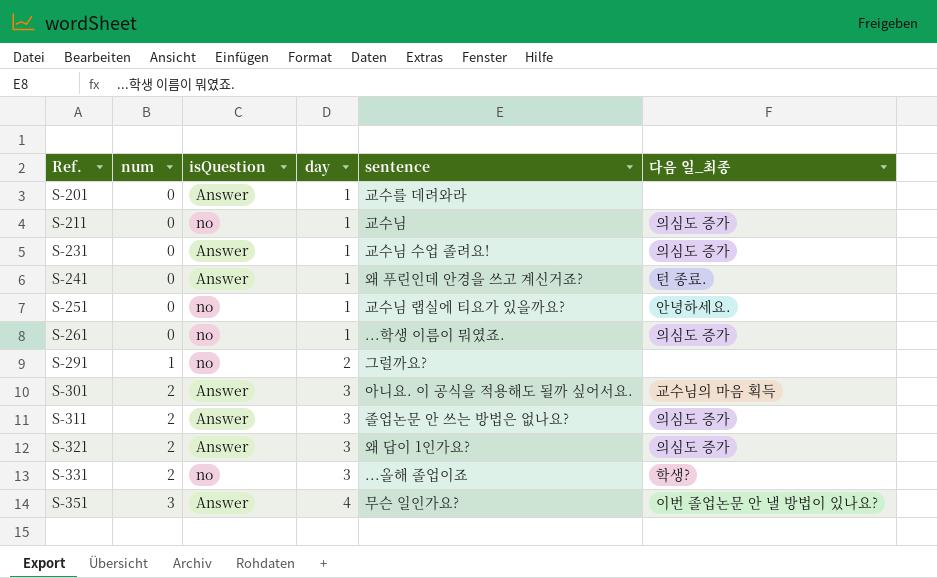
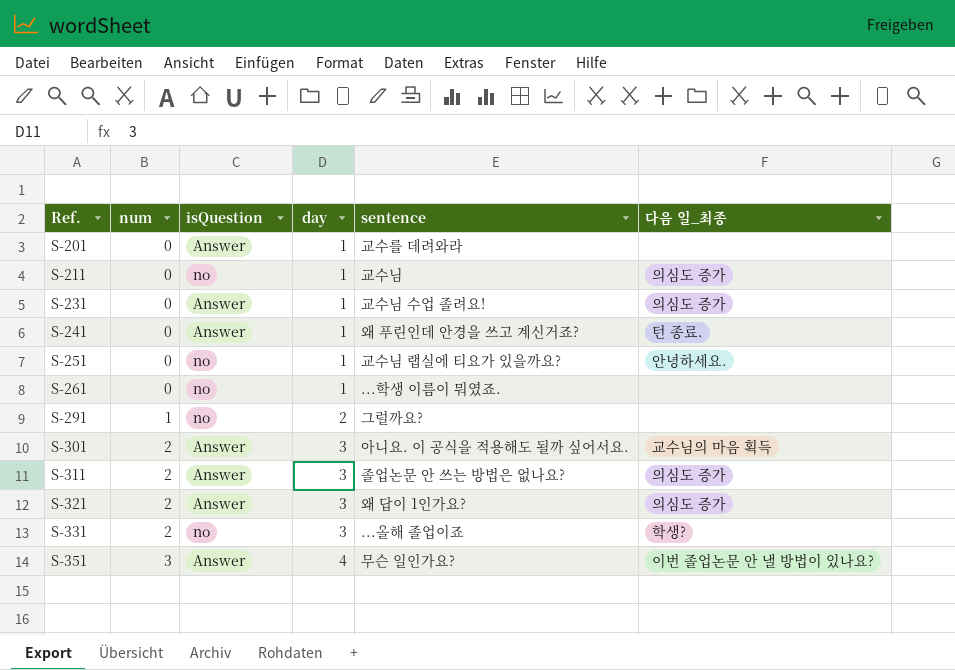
S-261 | 다음 일_최종: 의심도 증가 -> none

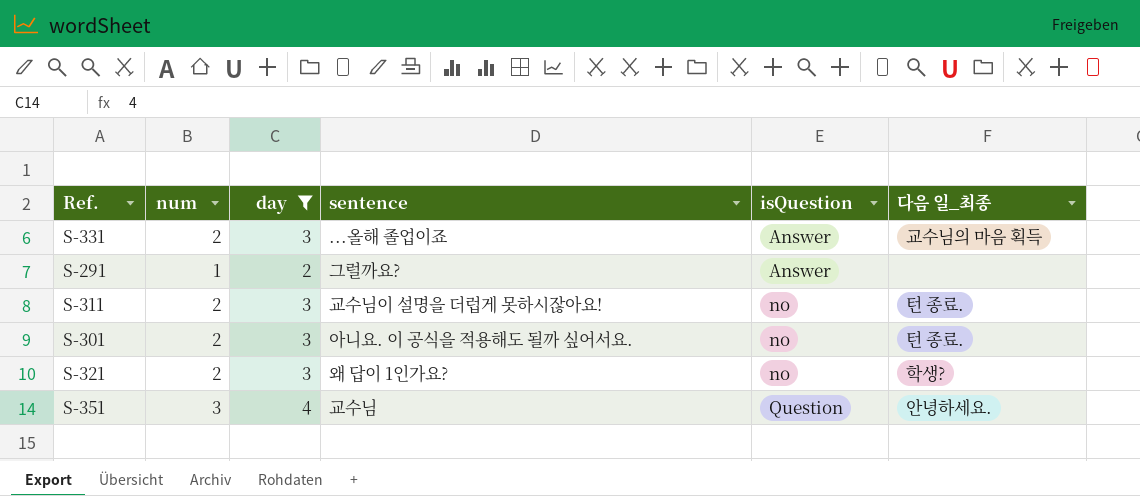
filter: none -> day != 1
row order: Ref. ascending -> isQuestion ascending
column isQuestion | position: 3 -> 5
S-331 | isQuestion: no -> Answer
S-331 | 다음 일_최종: 학생? -> 교수님의 마음 획득
S-291 | isQuestion: no -> Answer
S-311 | sentence: 졸업논문 안 쓰는 방법은 없나요? -> 교수님이 설명을 더럽게 못하시잖아요!
S-311 | isQuestion: Answer -> no
S-311 | 다음 일_최종: 의심도 증가 -> 턴 종료.
S-301 | isQuestion: Answer -> no
S-301 | 다음 일_최종: 교수님의 마음 획득 -> 턴 종료.
S-321 | isQuestion: Answer -> no
S-321 | 다음 일_최종: 의심도 증가 -> 학생?
S-351 | sentence: 무슨 일인가요? -> 교수님
S-351 | isQuestion: Answer -> Question
S-351 | 다음 일_최종: 이번 졸업논문 안 낼 방법이 있나요? -> 안녕하세요.

